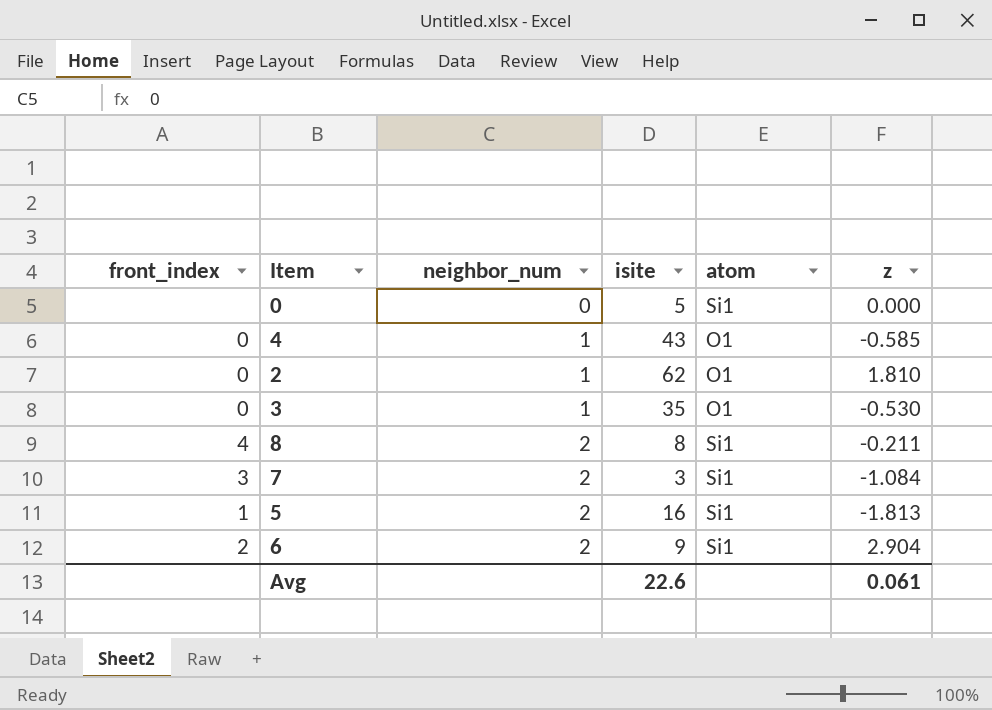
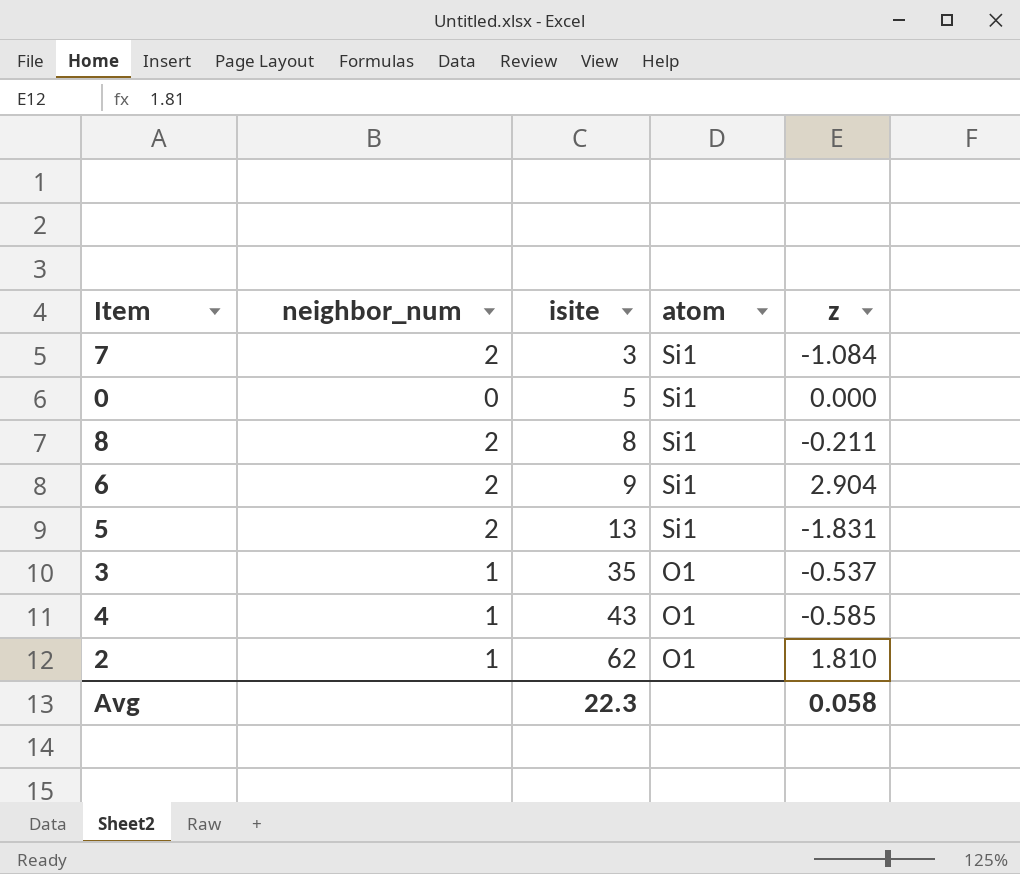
row order: neighbor_num ascending -> isite ascending
column front_index | position: 1 -> none
5 | isite: 16 -> 13
5 | z: -1.813 -> -1.831
3 | z: -0.530 -> -0.537
Avg | isite: 22.6 -> 22.3
Avg | z: 0.061 -> 0.058

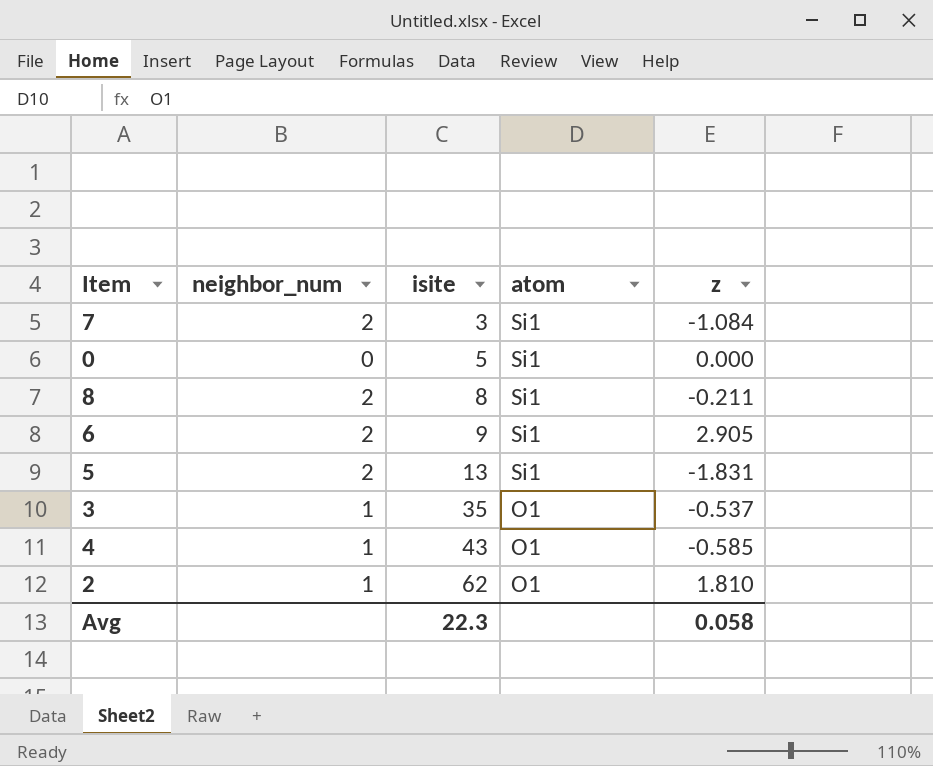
6 | z: 2.904 -> 2.905

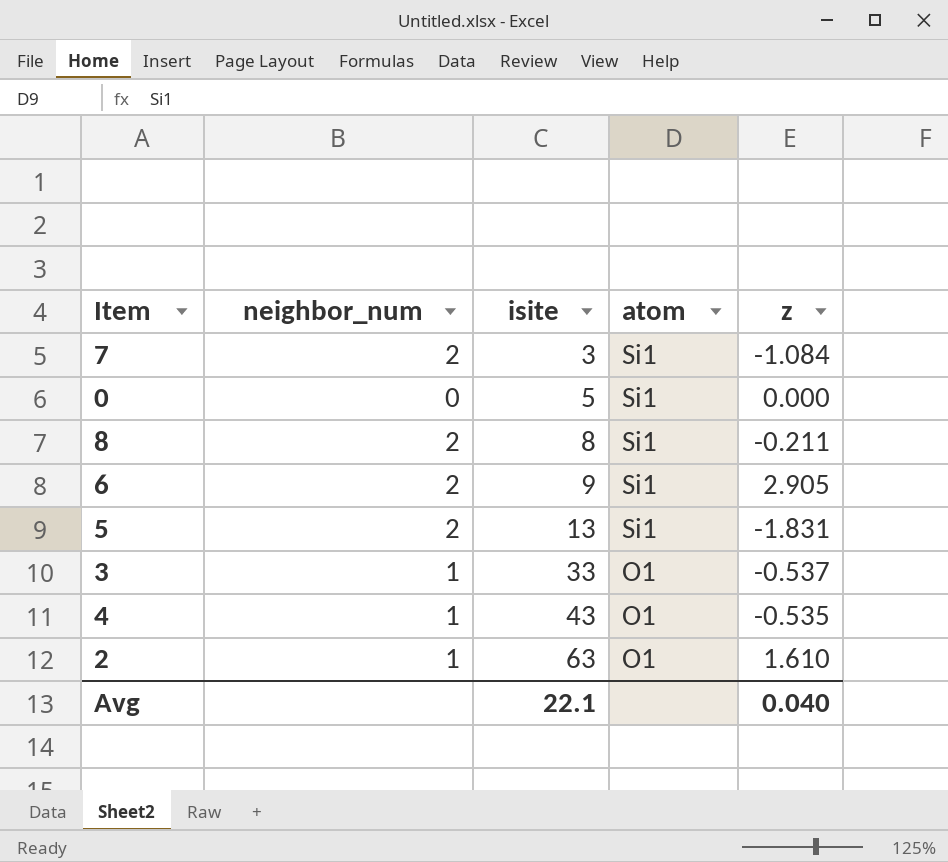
3 | isite: 35 -> 33
4 | z: -0.585 -> -0.535
2 | isite: 62 -> 63
2 | z: 1.810 -> 1.610
Avg | isite: 22.3 -> 22.1
Avg | z: 0.058 -> 0.040

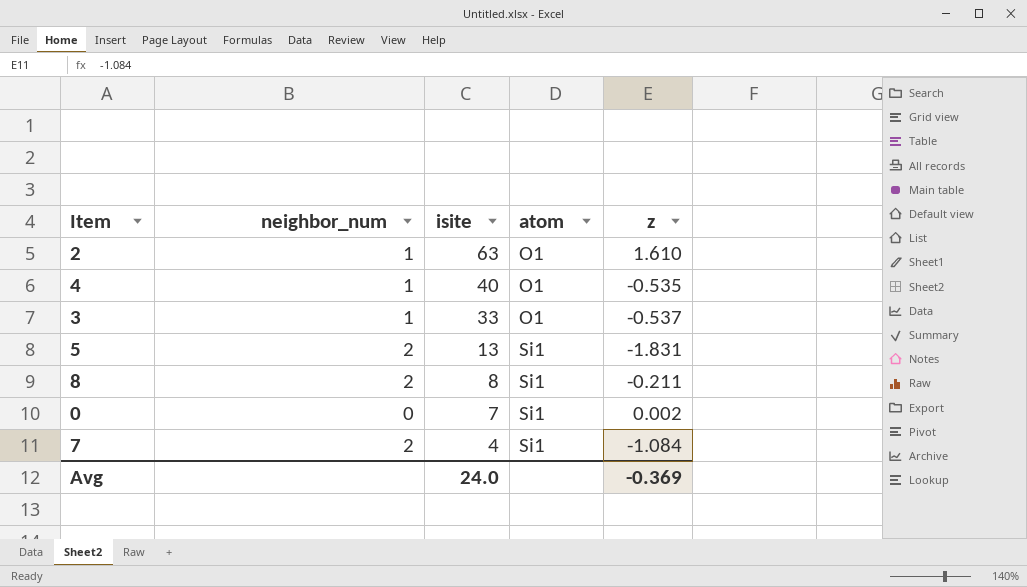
row order: isite ascending -> isite descending
row 6: 2 | 9 | Si1 | 2.905 -> none
4 | isite: 43 -> 40
0 | isite: 5 -> 7
0 | z: 0.000 -> 0.002
7 | isite: 3 -> 4
Avg | isite: 22.1 -> 24.0
Avg | z: 0.040 -> -0.369

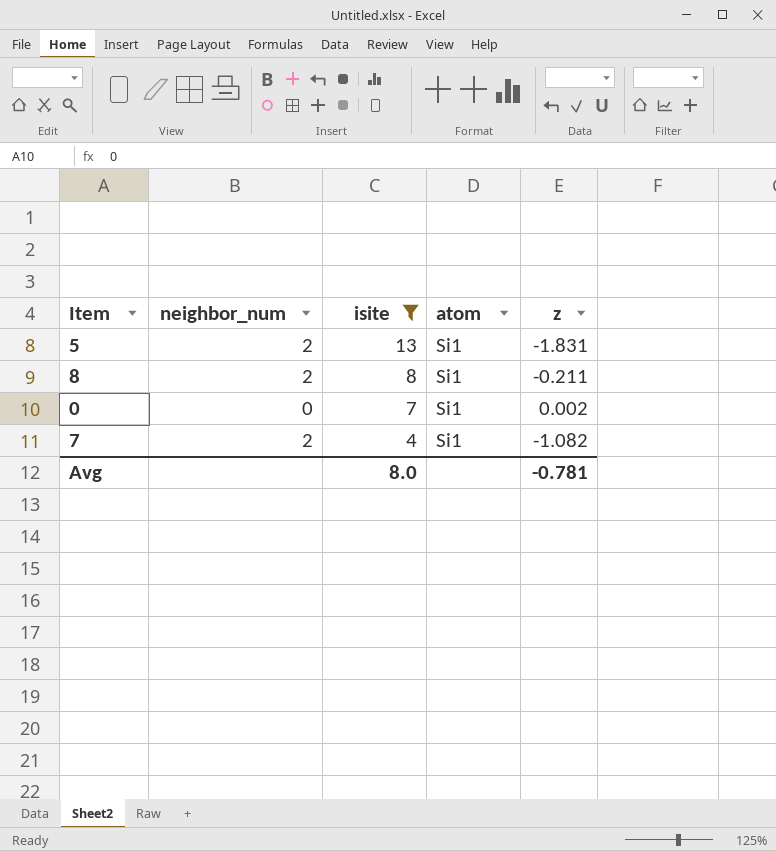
filter: none -> isite <= 13
7 | z: -1.084 -> -1.082
Avg | isite: 24.0 -> 8.0
Avg | z: -0.369 -> -0.781

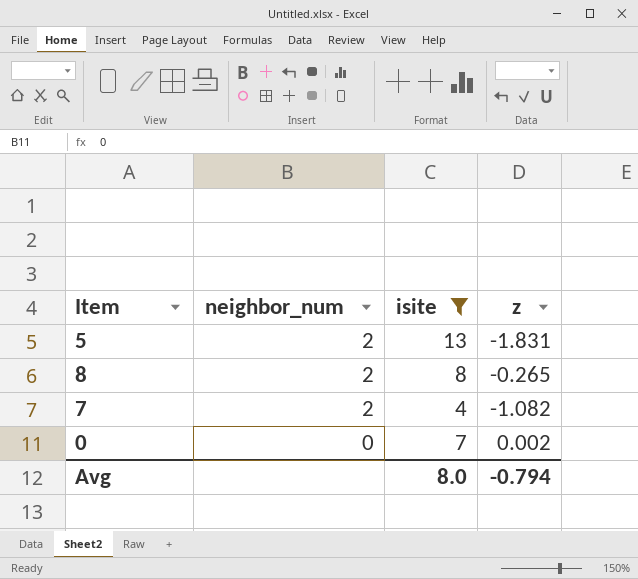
row order: isite descending -> neighbor_num descending
column atom | position: 4 -> none
8 | z: -0.211 -> -0.265
Avg | z: -0.781 -> -0.794

